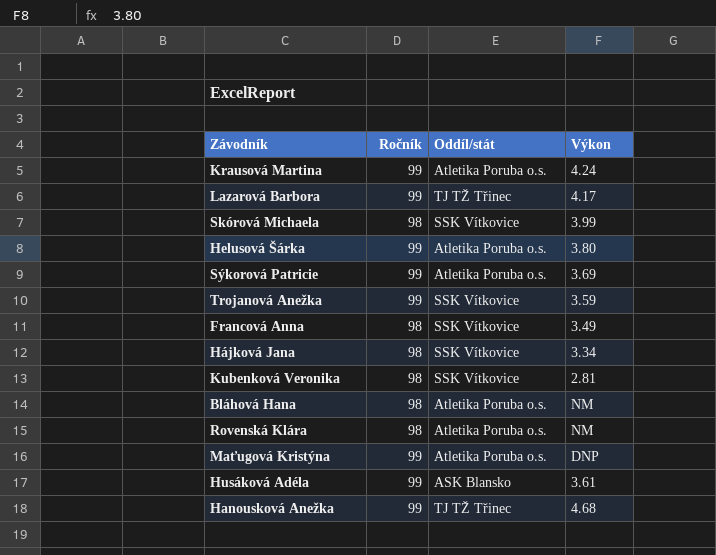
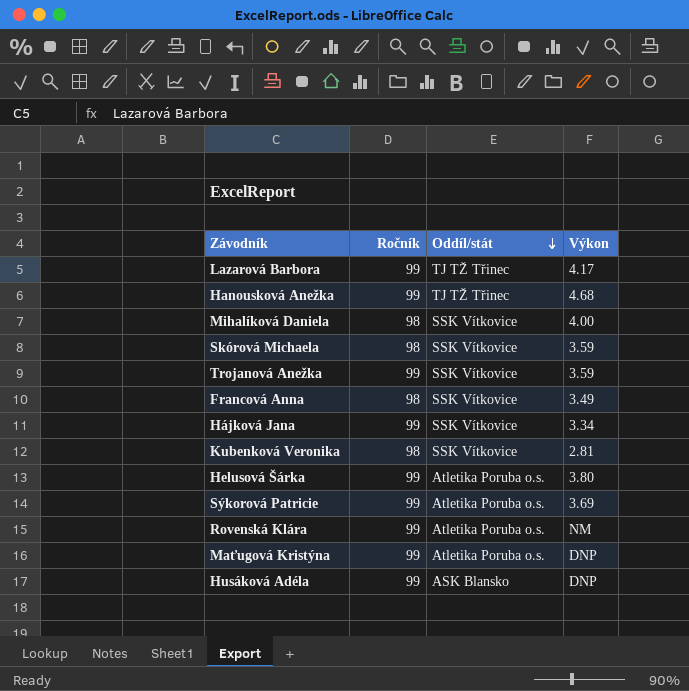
row order: none -> Oddíl/stát descending
row Krausová Martina: 99 | Atletika Poruba o.s. | 4.24 -> none
row Bláhová Hana: 98 | Atletika Poruba o.s. | NM -> none
row Mihalíková Daniela: none -> 98 | SSK Vítkovice | 4.00
Skórová Michaela | Výkon: 3.99 -> 3.59
Hájková Jana | Ročník: 98 -> 99
Rovenská Klára | Ročník: 98 -> 99
Husáková Adéla | Výkon: 3.61 -> DNP

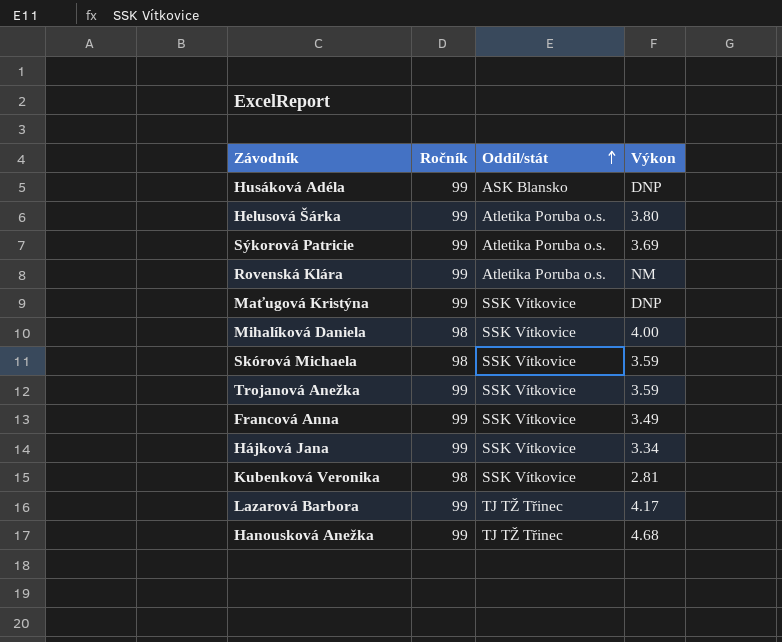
row order: Oddíl/stát descending -> Oddíl/stát ascending
Maťugová Kristýna | Oddíl/stát: Atletika Poruba o.s. -> SSK Vítkovice
Francová Anna | Ročník: 98 -> 99

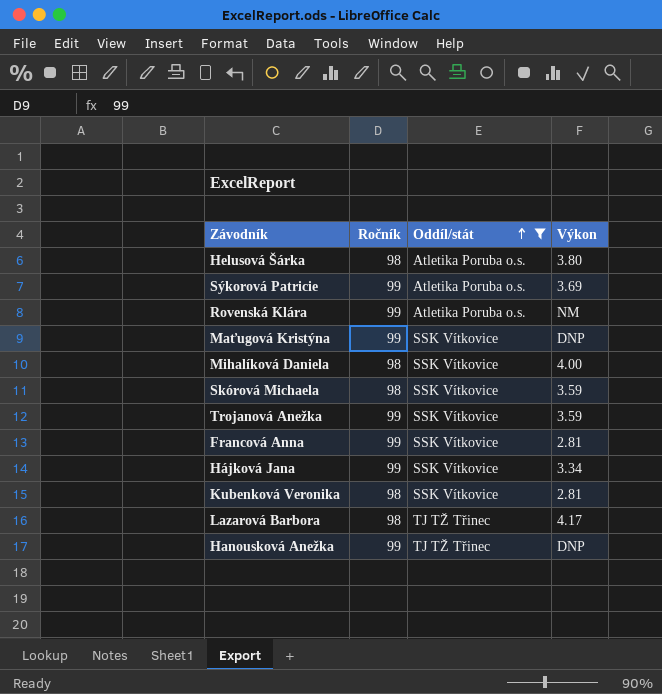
filter: none -> Oddíl/stát != ASK Blansko
Helusová Šárka | Ročník: 99 -> 98
Francová Anna | Výkon: 3.49 -> 2.81
Lazarová Barbora | Ročník: 99 -> 98
Hanousková Anežka | Výkon: 4.68 -> DNP

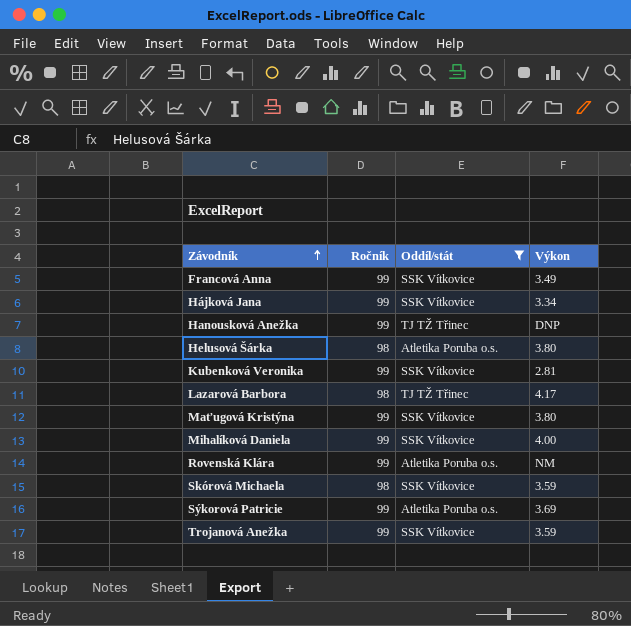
row order: Oddíl/stát ascending -> Závodník ascending
Francová Anna | Výkon: 2.81 -> 3.49
Kubenková Veronika | Ročník: 98 -> 99
Maťugová Kristýna | Výkon: DNP -> 3.80
Mihalíková Daniela | Ročník: 98 -> 99

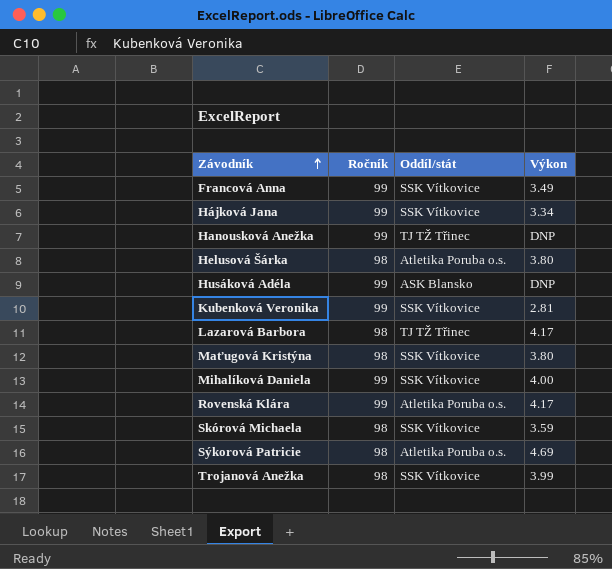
filter: Oddíl/stát != ASK Blansko -> none
Maťugová Kristýna | Ročník: 99 -> 98
Rovenská Klára | Výkon: NM -> 4.17
Sýkorová Patricie | Ročník: 99 -> 98
Sýkorová Patricie | Výkon: 3.69 -> 4.69
Trojanová Anežka | Ročník: 99 -> 98
Trojanová Anežka | Výkon: 3.59 -> 3.99

